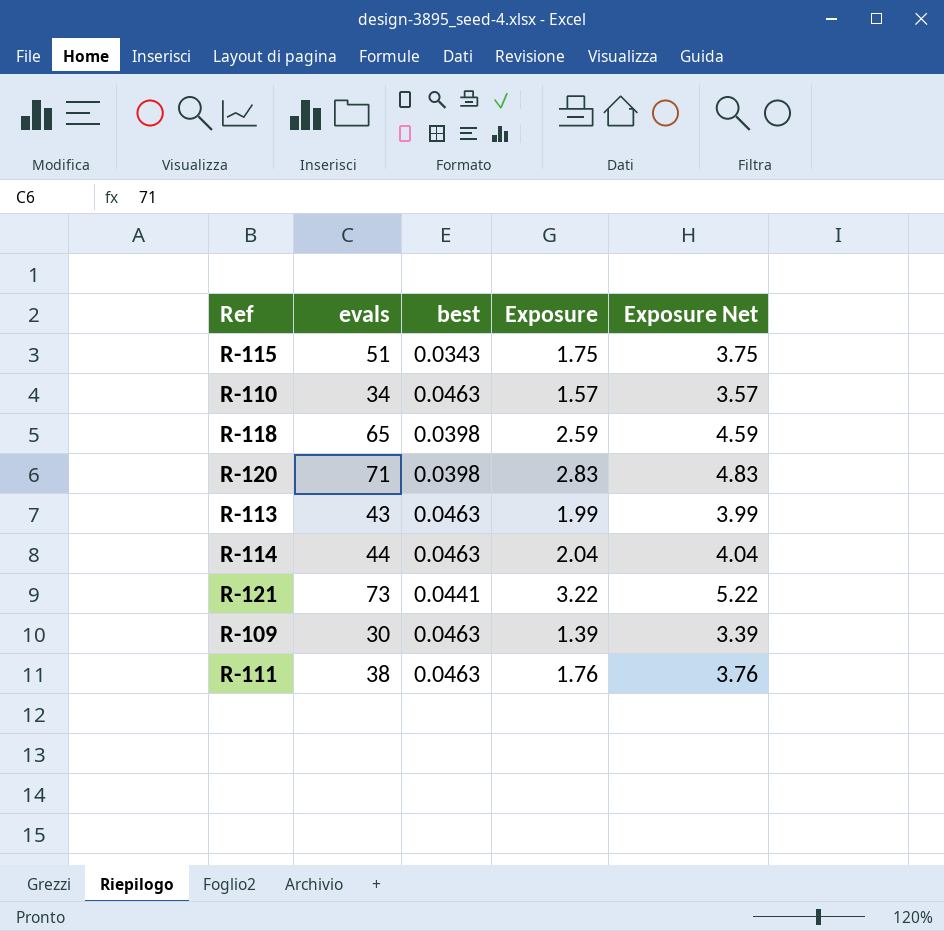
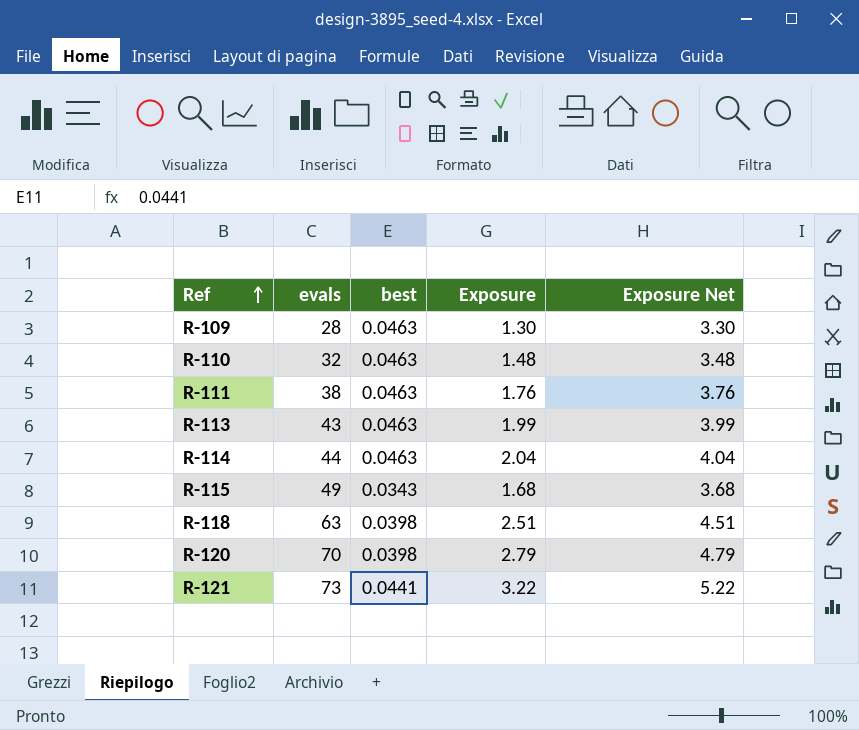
row order: none -> Ref ascending
R-109 | evals: 30 -> 28
R-109 | Exposure: 1.39 -> 1.30
R-109 | Exposure Net: 3.39 -> 3.30
R-110 | evals: 34 -> 32
R-110 | Exposure: 1.57 -> 1.48
R-110 | Exposure Net: 3.57 -> 3.48
R-115 | evals: 51 -> 49
R-115 | Exposure: 1.75 -> 1.68
R-115 | Exposure Net: 3.75 -> 3.68
R-118 | evals: 65 -> 63
R-118 | Exposure: 2.59 -> 2.51
R-118 | Exposure Net: 4.59 -> 4.51
R-120 | evals: 71 -> 70
R-120 | Exposure: 2.83 -> 2.79
R-120 | Exposure Net: 4.83 -> 4.79

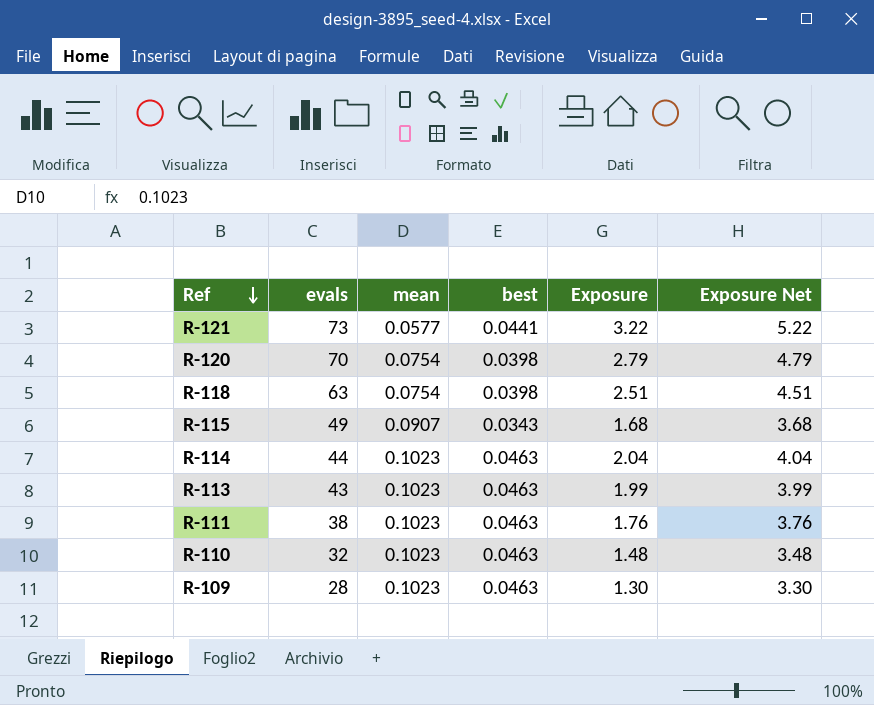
row order: Ref ascending -> Ref descending
column mean | position: none -> 3

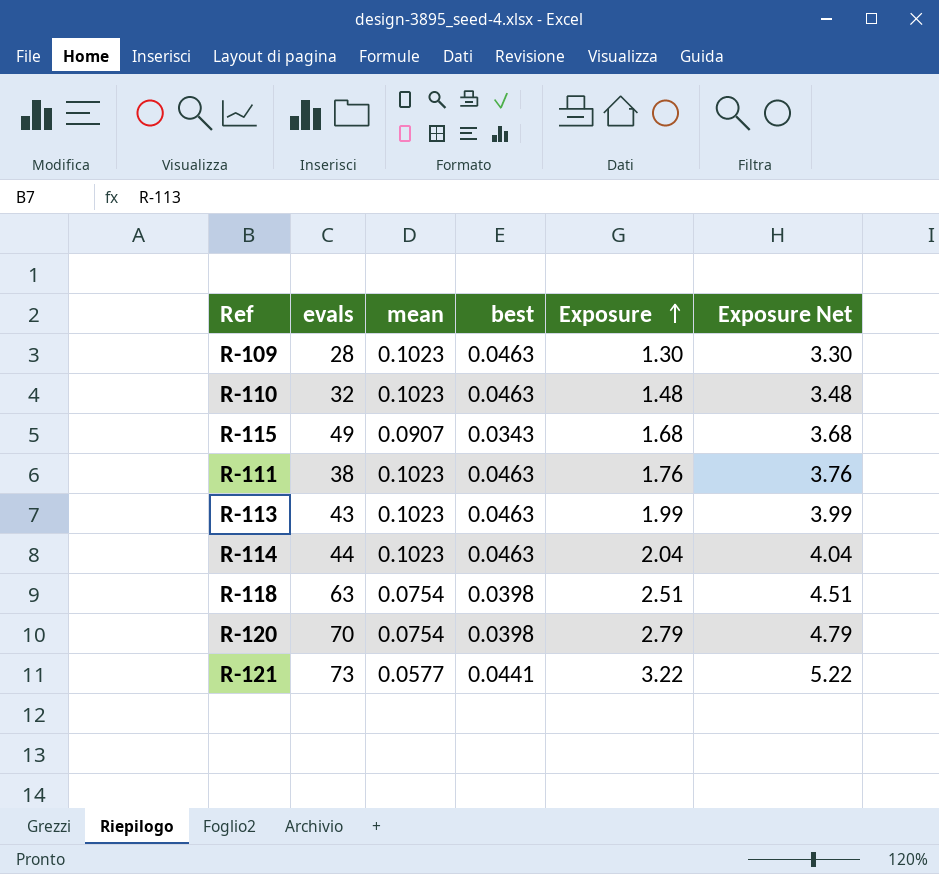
row order: Ref descending -> Exposure ascending

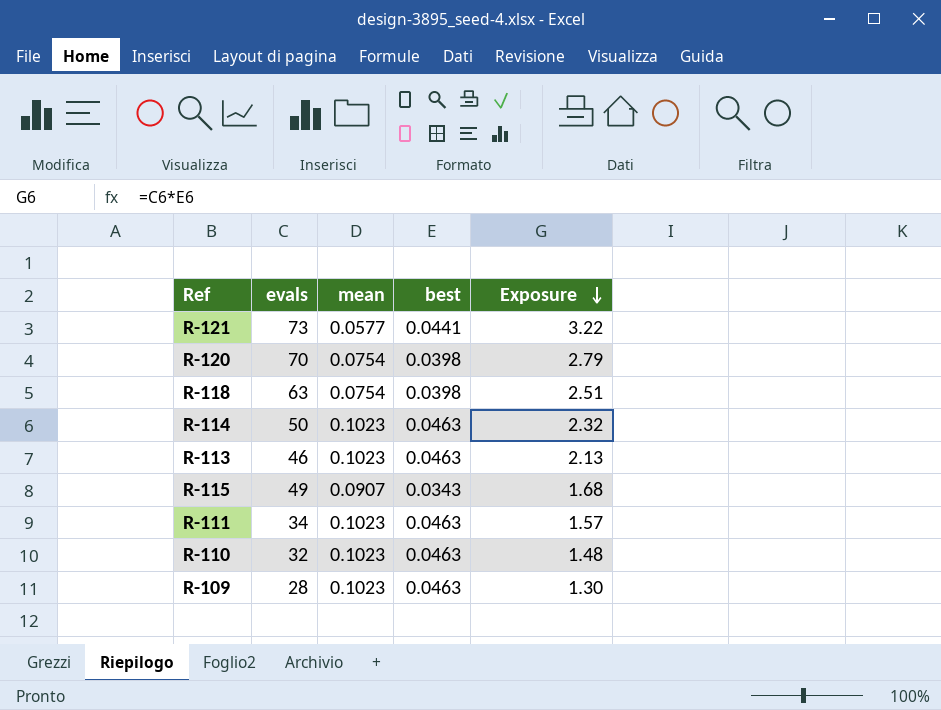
row order: Exposure ascending -> Exposure descending
column Exposure Net | formula: [Exposure] + 2 -> none
R-114 | evals: 44 -> 50
R-114 | Exposure: 2.04 -> 2.32
R-113 | evals: 43 -> 46
R-113 | Exposure: 1.99 -> 2.13
R-111 | evals: 38 -> 34
R-111 | Exposure: 1.76 -> 1.57

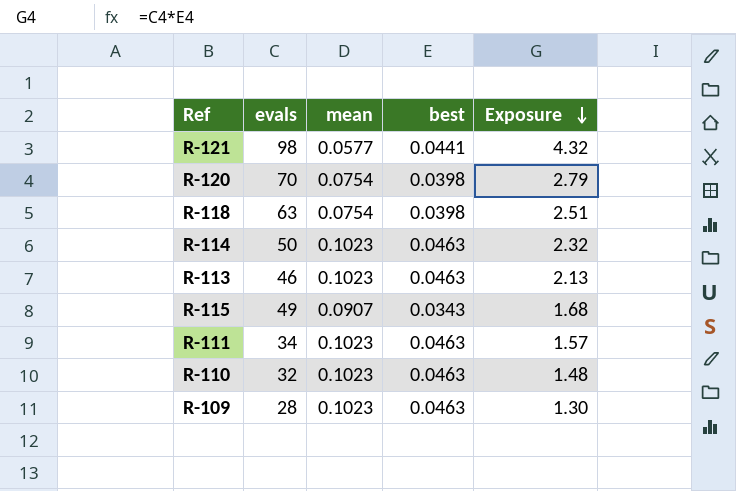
R-121 | evals: 73 -> 98
R-121 | Exposure: 3.22 -> 4.32

